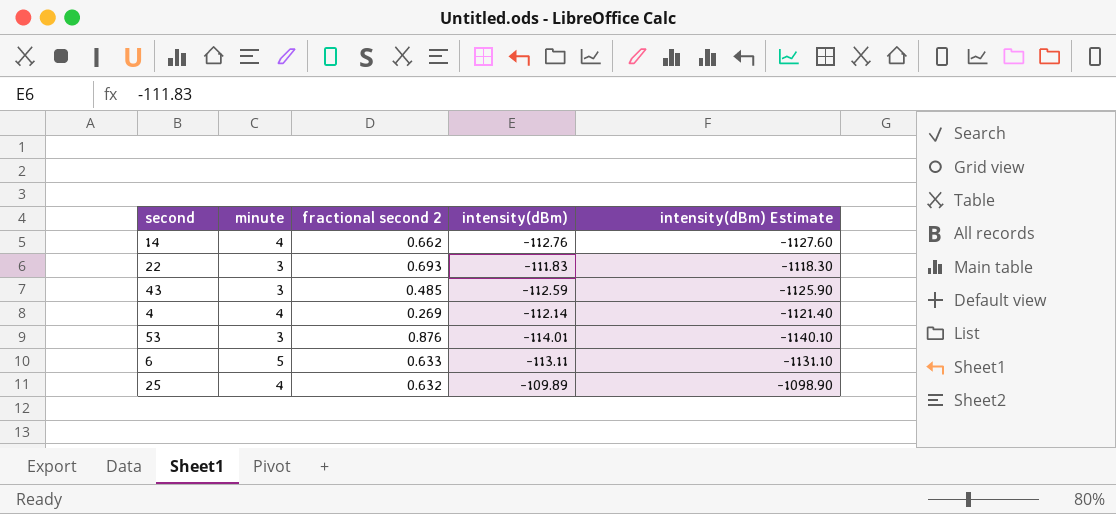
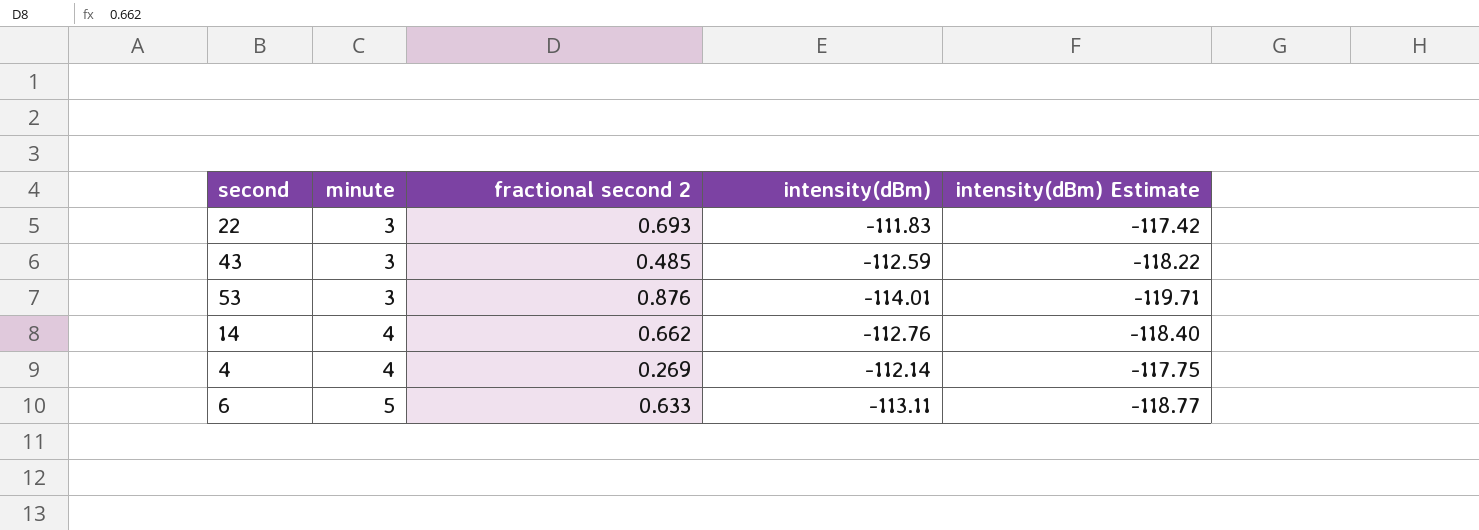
row order: none -> minute ascending
column intensity(dBm) Estimate | formula: [intensity(dBm)] * 10 -> [intensity(dBm)] * 1.05
row 25: 4 | 0.632 | -109.89 | -1098.90 -> none

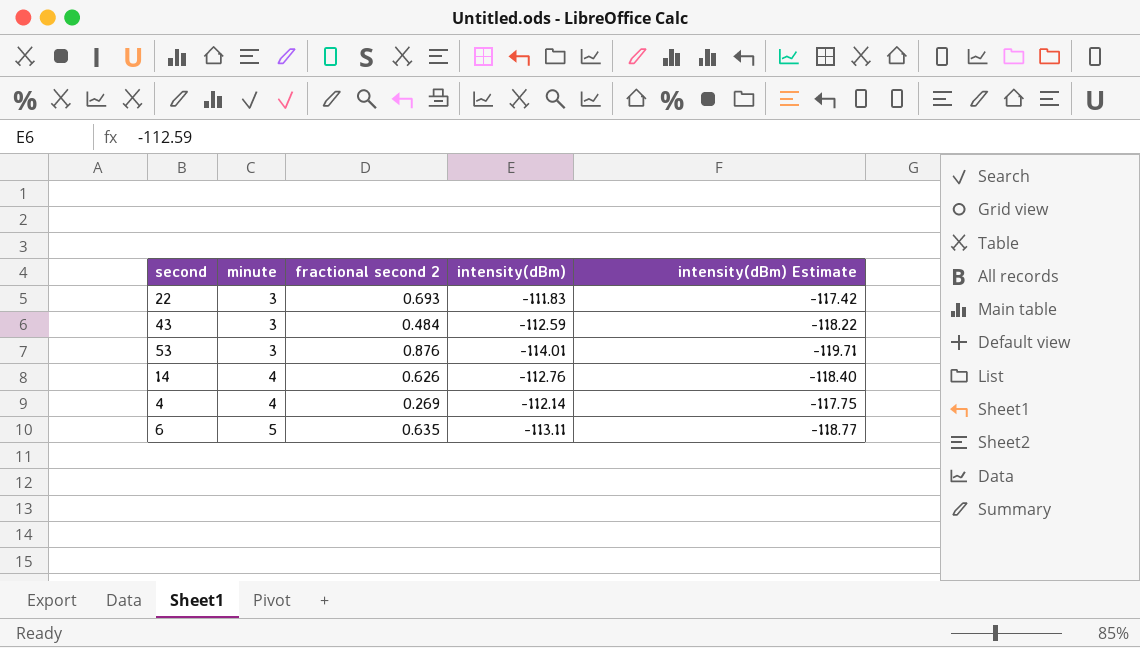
43 | fractional second 2: 0.485 -> 0.484
14 | fractional second 2: 0.662 -> 0.626
6 | fractional second 2: 0.633 -> 0.635

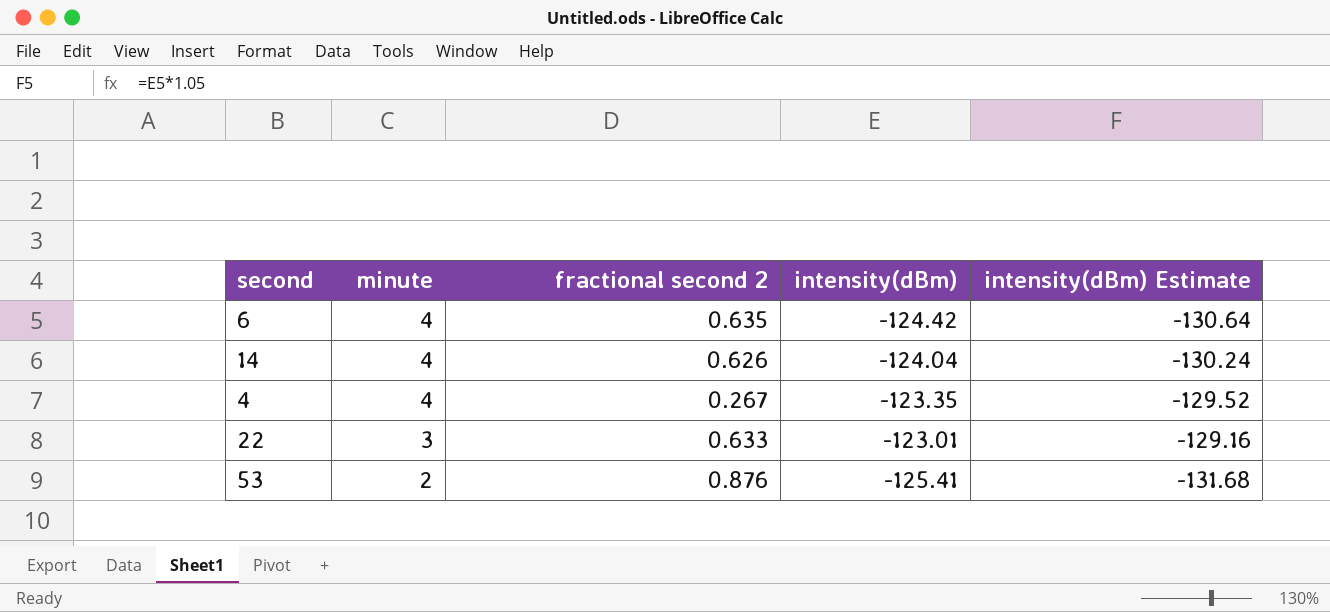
row order: minute ascending -> minute descending
row 43: 3 | 0.484 | -112.59 | -118.22 -> none
6 | minute: 5 -> 4
6 | intensity(dBm): -113.11 -> -124.42
6 | intensity(dBm) Estimate: -118.77 -> -130.64
14 | intensity(dBm): -112.76 -> -124.04
14 | intensity(dBm) Estimate: -118.40 -> -130.24
4 | fractional second 2: 0.269 -> 0.267
4 | intensity(dBm): -112.14 -> -123.35
4 | intensity(dBm) Estimate: -117.75 -> -129.52
22 | fractional second 2: 0.693 -> 0.633
22 | intensity(dBm): -111.83 -> -123.01
22 | intensity(dBm) Estimate: -117.42 -> -129.16
53 | minute: 3 -> 2
53 | intensity(dBm): -114.01 -> -125.41
53 | intensity(dBm) Estimate: -119.71 -> -131.68

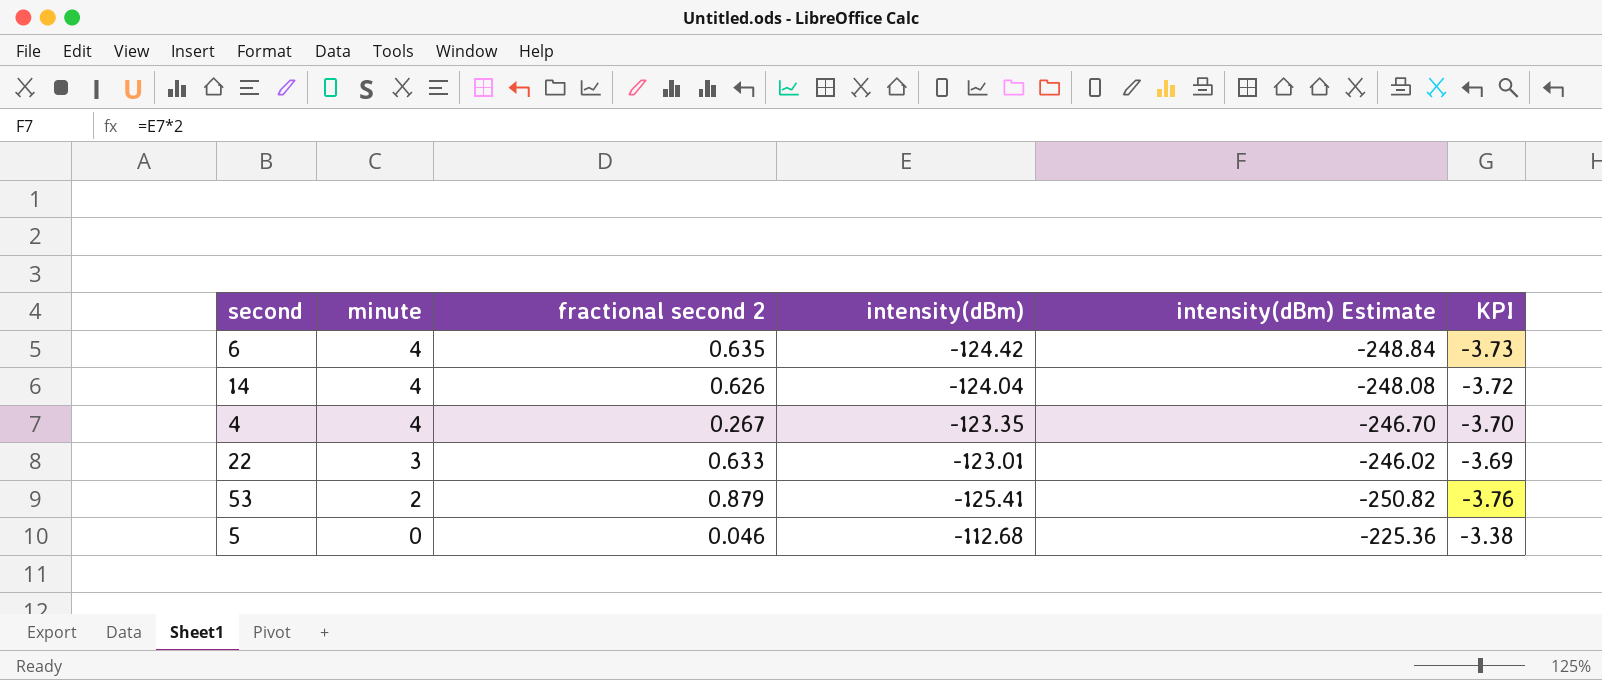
column intensity(dBm) Estimate | formula: [intensity(dBm)] * 1.05 -> [intensity(dBm)] * 2
column KPI | formula: none -> [intensity(dBm)] * 0.03
53 | fractional second 2: 0.876 -> 0.879
row 5: none -> 0 | 0.046 | -112.68 | -225.36 | -3.38

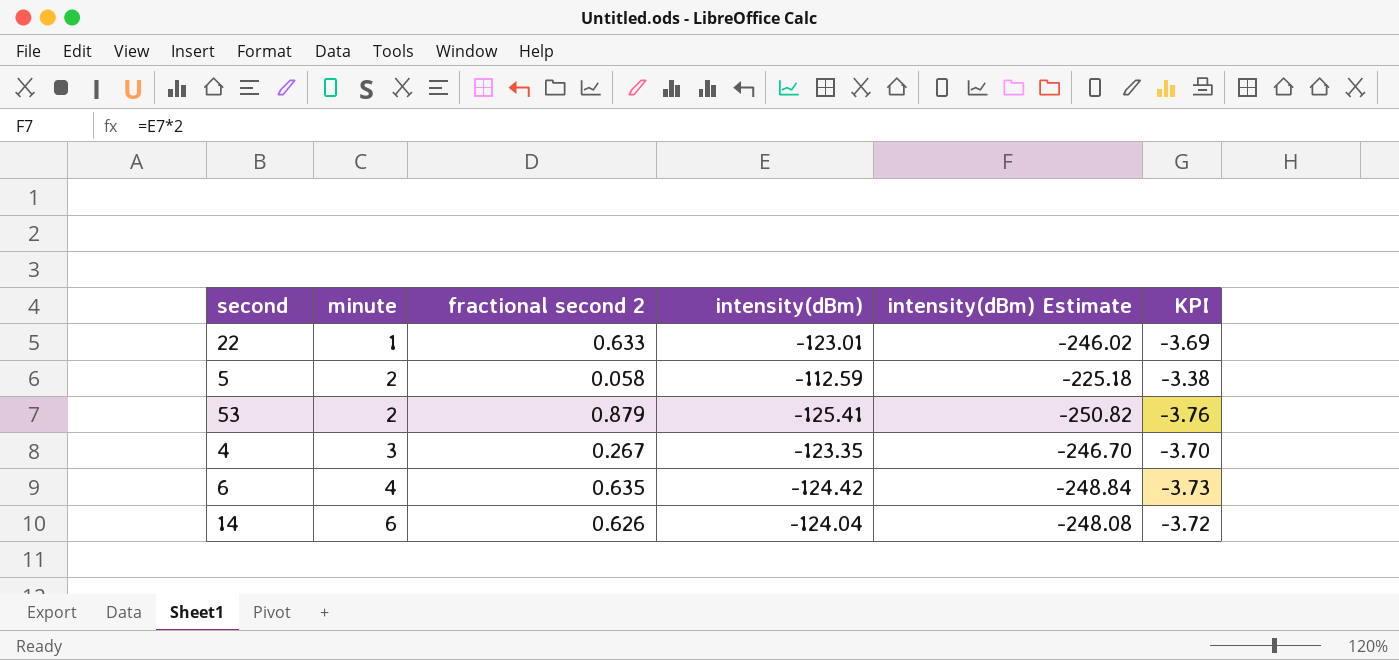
row order: minute descending -> minute ascending
22 | minute: 3 -> 1
5 | minute: 0 -> 2
5 | fractional second 2: 0.046 -> 0.058
5 | intensity(dBm): -112.68 -> -112.59
5 | intensity(dBm) Estimate: -225.36 -> -225.18
4 | minute: 4 -> 3
14 | minute: 4 -> 6

